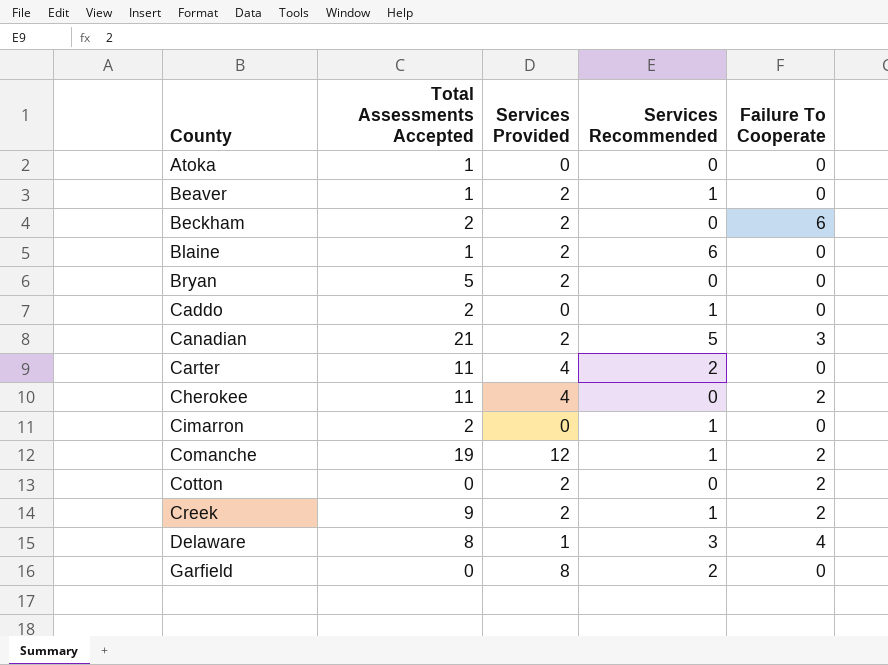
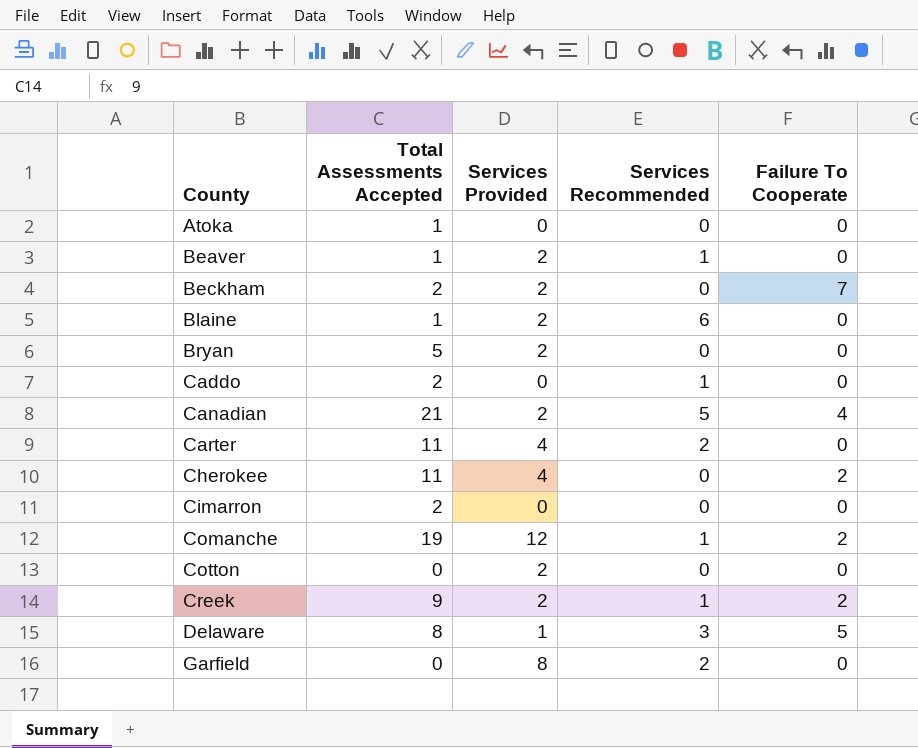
Beckham | Failure To Cooperate: 6 -> 7
Canadian | Failure To Cooperate: 3 -> 4
Cimarron | Services Recommended: 1 -> 0
Cotton | Failure To Cooperate: 2 -> 0
Delaware | Failure To Cooperate: 4 -> 5

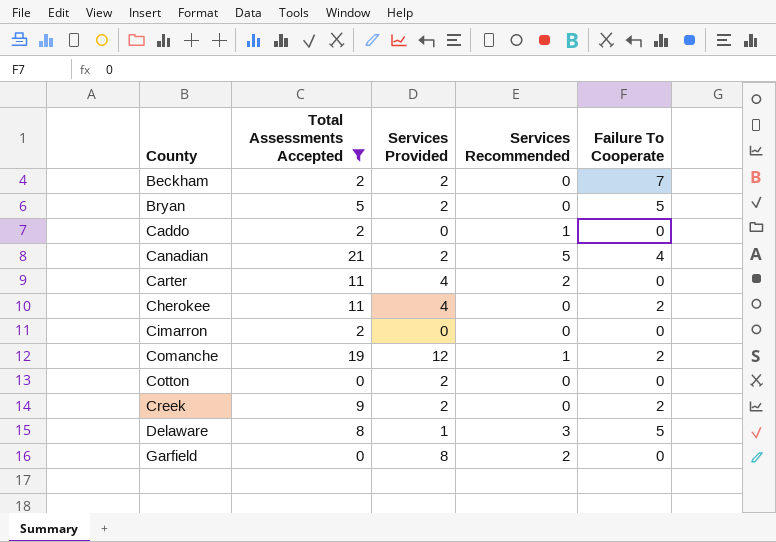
filter: none -> Total Assessments Accepted != 1
Bryan | Failure To Cooperate: 0 -> 5
Creek | Services Recommended: 1 -> 0

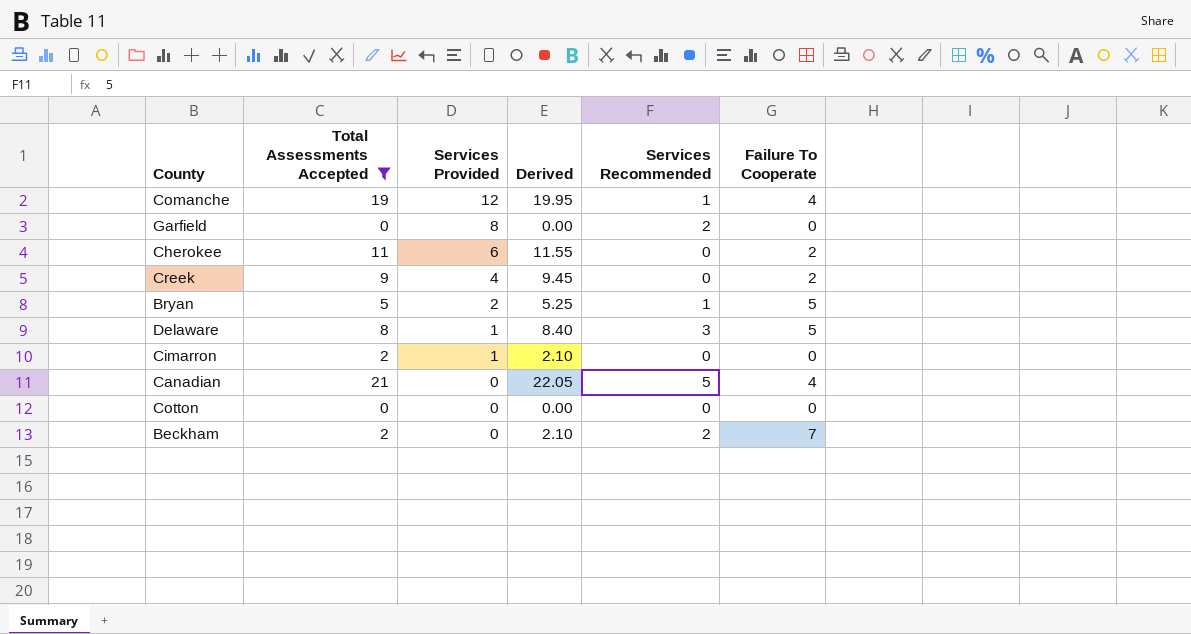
row order: County ascending -> Services Provided descending
column Derived | formula: none -> [Total Assessments Accepted] * 1.05
row Caddo: 2 | 0 | 1 | 0 -> none
row Carter: 11 | 4 | 2 | 0 -> none
Comanche | Failure To Cooperate: 2 -> 4
Cherokee | Services Provided: 4 -> 6
Creek | Services Provided: 2 -> 4
Bryan | Services Recommended: 0 -> 1
Cimarron | Services Provided: 0 -> 1
Canadian | Services Provided: 2 -> 0
Cotton | Services Provided: 2 -> 0
Beckham | Services Provided: 2 -> 0
Beckham | Services Recommended: 0 -> 2

